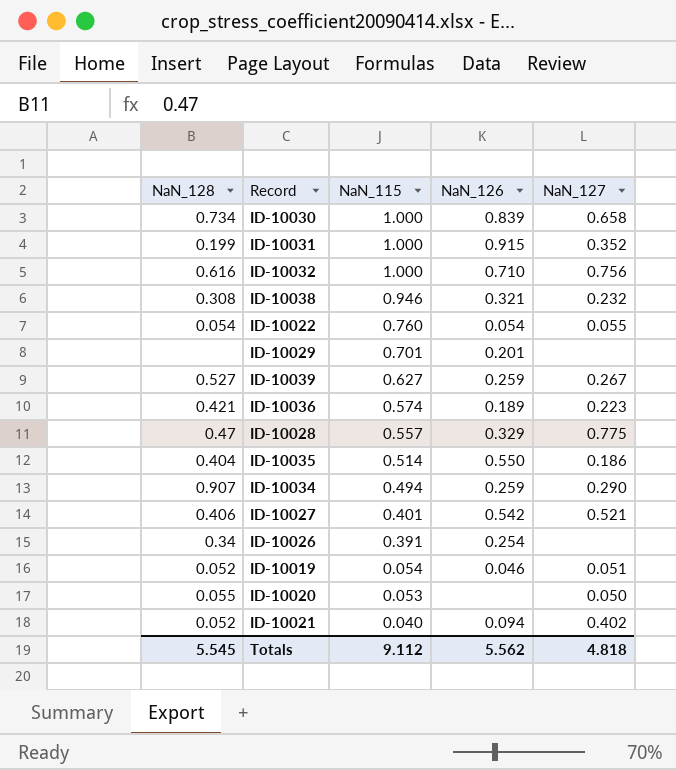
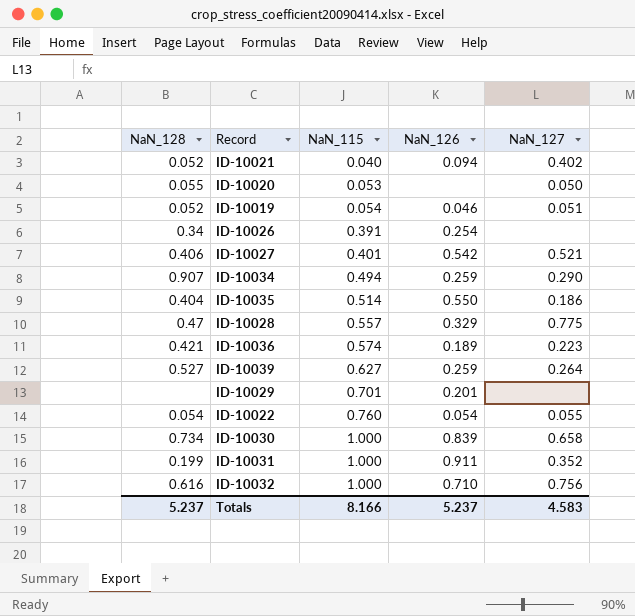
row order: NaN_115 descending -> NaN_115 ascending
row ID-10038: 0.308 | 0.946 | 0.321 | 0.232 -> none
ID-10039 | NaN_127: 0.267 -> 0.264
ID-10031 | NaN_126: 0.915 -> 0.911
Totals | NaN_128: 5.545 -> 5.237
Totals | NaN_115: 9.112 -> 8.166
Totals | NaN_126: 5.562 -> 5.237
Totals | NaN_127: 4.818 -> 4.583

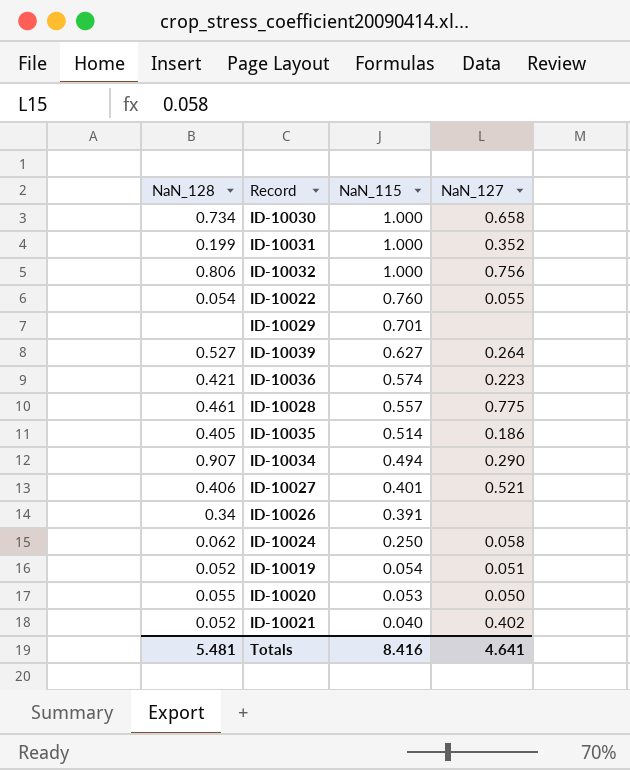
row order: NaN_115 ascending -> NaN_115 descending
column NaN_126 | position: 4 -> none
ID-10032 | NaN_128: 0.616 -> 0.806
ID-10028 | NaN_128: 0.47 -> 0.461
ID-10035 | NaN_128: 0.404 -> 0.405
row ID-10024: none -> 0.062 | 0.250 | 0.058
Totals | NaN_128: 5.237 -> 5.481
Totals | NaN_115: 8.166 -> 8.416
Totals | NaN_127: 4.583 -> 4.641

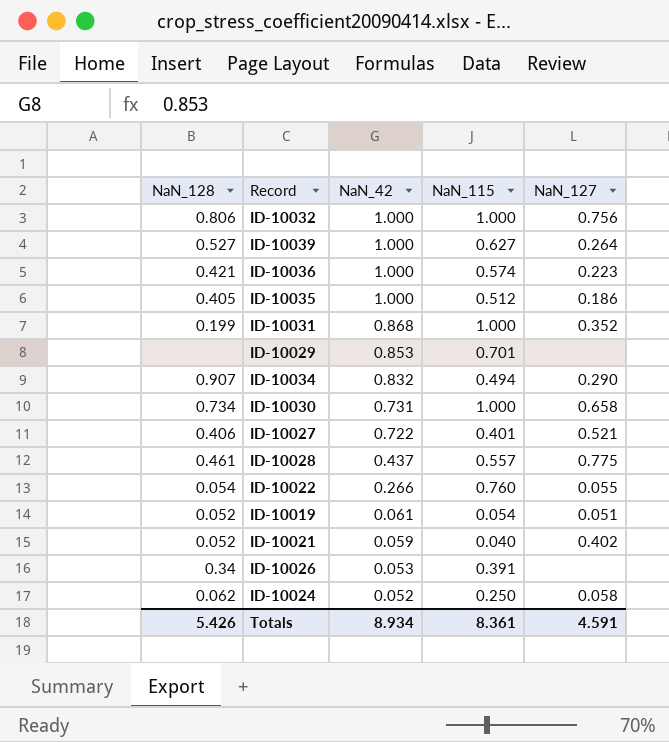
row order: NaN_115 descending -> NaN_42 descending
column NaN_42 | position: none -> 3
row ID-10020: 0.055 | 0.053 | 0.050 -> none
ID-10035 | NaN_115: 0.514 -> 0.512
Totals | NaN_128: 5.481 -> 5.426
Totals | NaN_115: 8.416 -> 8.361
Totals | NaN_127: 4.641 -> 4.591

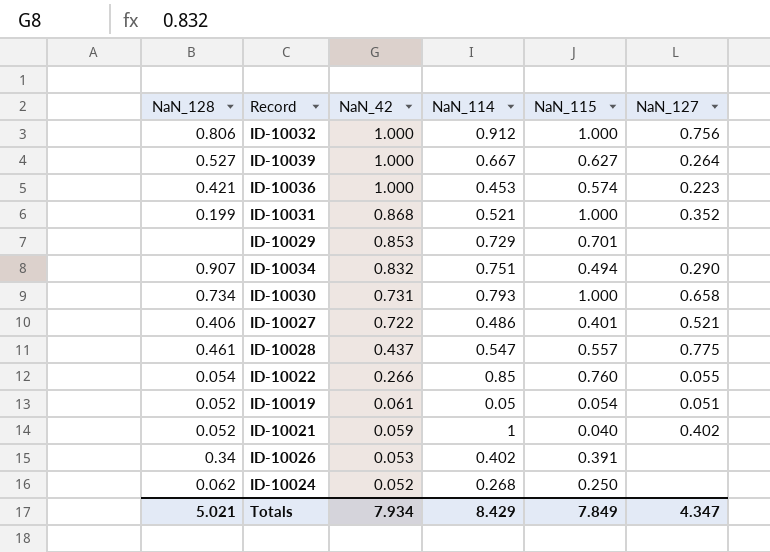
column NaN_114 | position: none -> 4
row ID-10035: 0.405 | 1.000 | 0.512 | 0.186 -> none
ID-10024 | NaN_127: 0.058 -> none
Totals | NaN_128: 5.426 -> 5.021
Totals | NaN_42: 8.934 -> 7.934
Totals | NaN_115: 8.361 -> 7.849
Totals | NaN_127: 4.591 -> 4.347

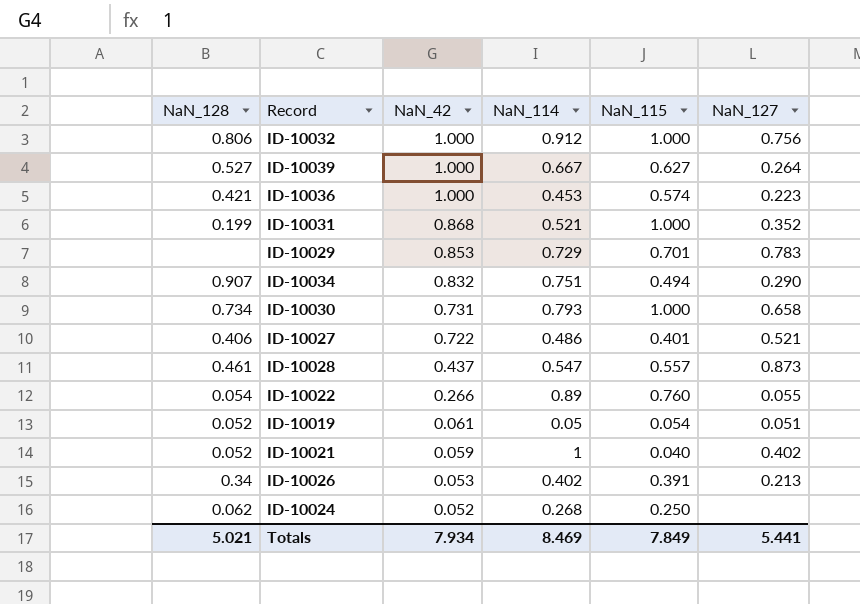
ID-10029 | NaN_127: none -> 0.783
ID-10028 | NaN_127: 0.775 -> 0.873
ID-10022 | NaN_114: 0.85 -> 0.89
ID-10026 | NaN_127: none -> 0.213
Totals | NaN_114: 8.429 -> 8.469
Totals | NaN_127: 4.347 -> 5.441

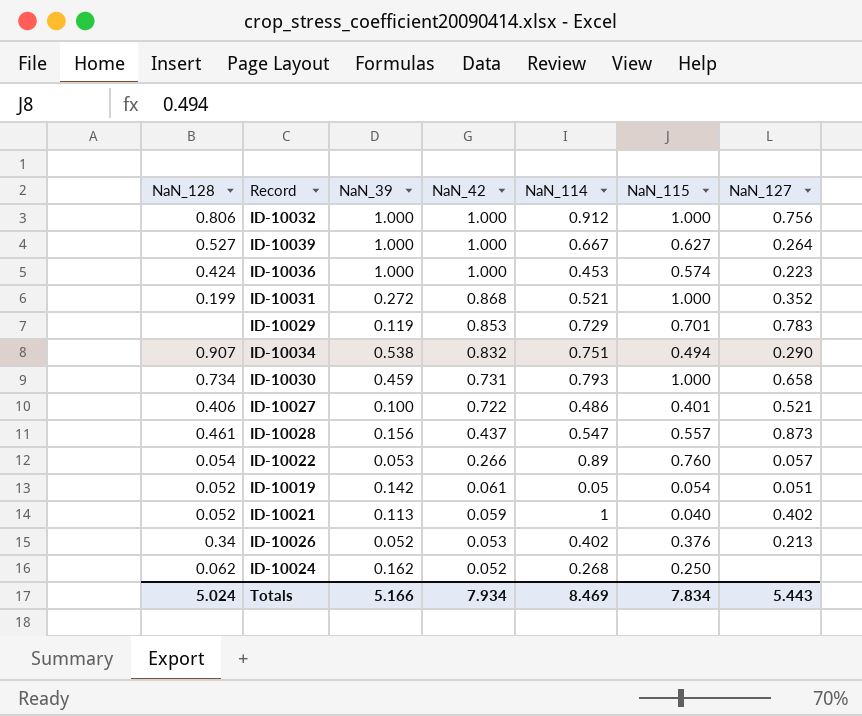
column NaN_39 | position: none -> 3
ID-10036 | NaN_128: 0.421 -> 0.424
ID-10022 | NaN_127: 0.055 -> 0.057
ID-10026 | NaN_115: 0.391 -> 0.376
Totals | NaN_128: 5.021 -> 5.024
Totals | NaN_115: 7.849 -> 7.834
Totals | NaN_127: 5.441 -> 5.443

